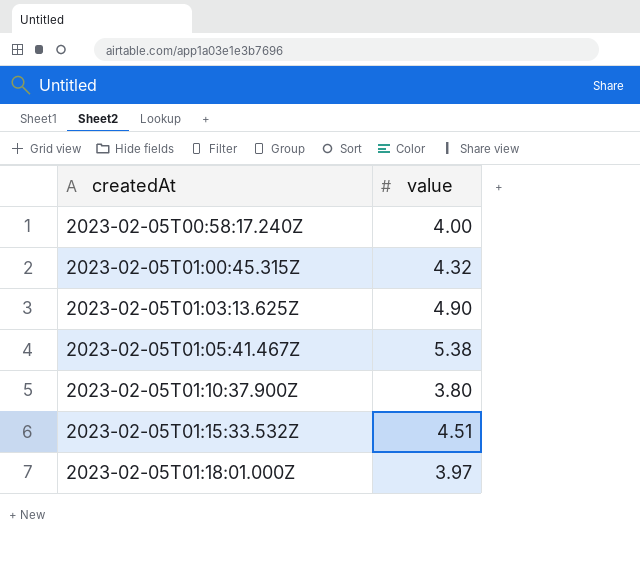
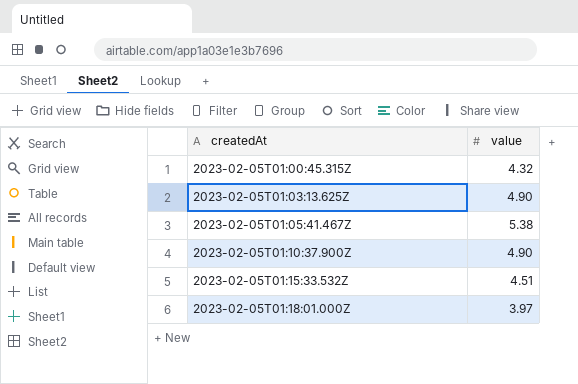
row 2023-02-05T00:58:17.240Z: 4.00 -> none
2023-02-05T01:10:37.900Z | value: 3.80 -> 4.90

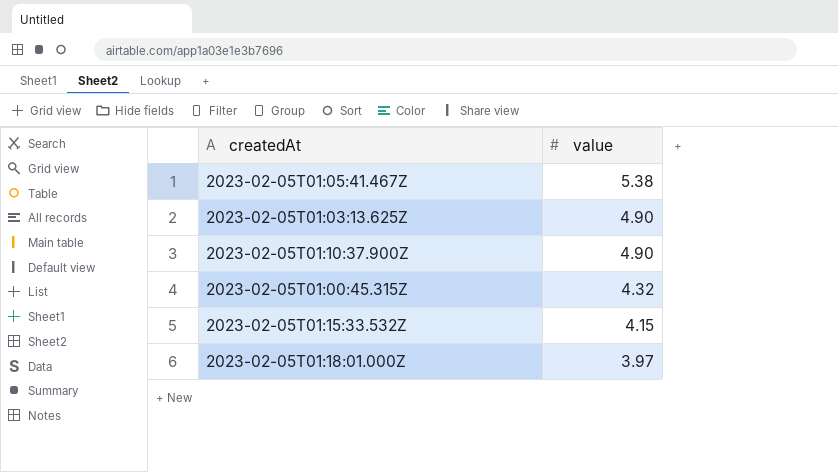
row order: createdAt ascending -> value descending
2023-02-05T01:15:33.532Z | value: 4.51 -> 4.15

